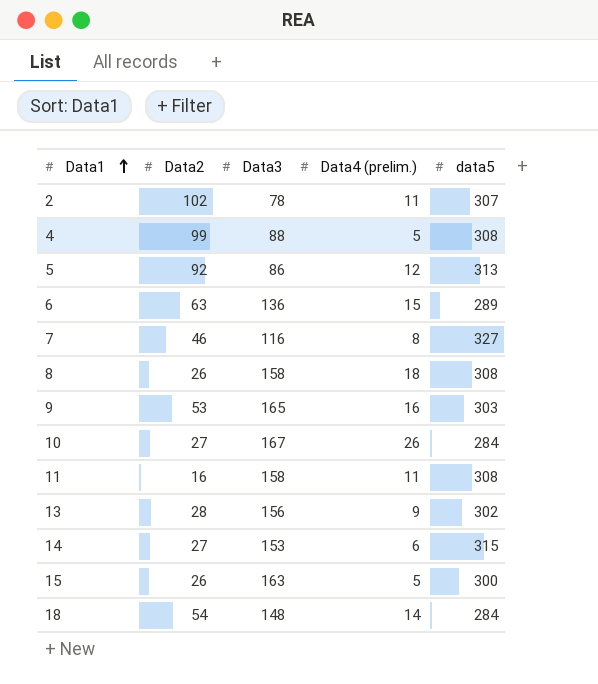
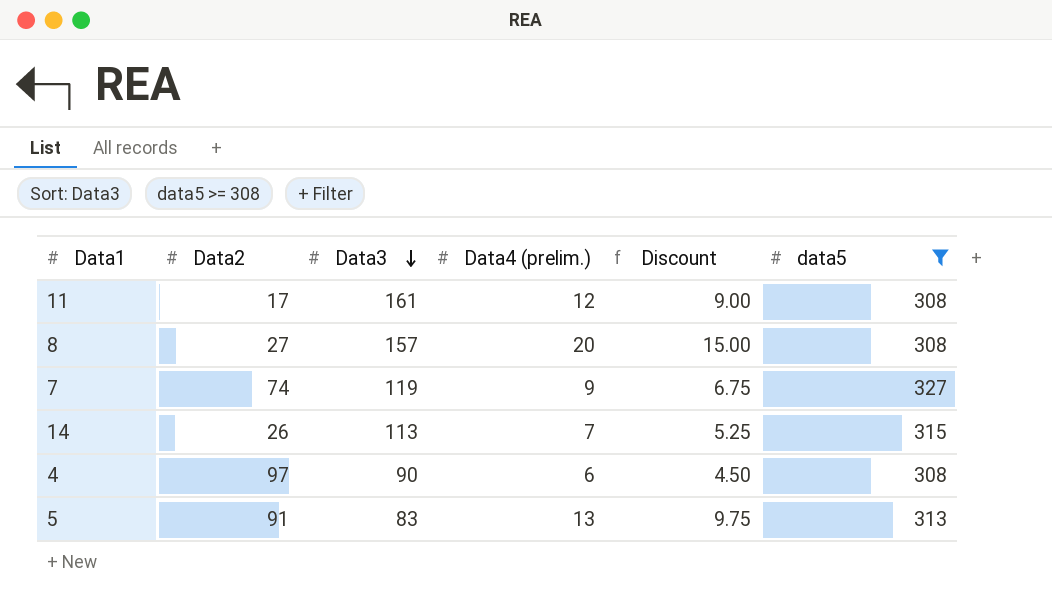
filter: none -> data5 >= 308
row order: Data1 ascending -> Data3 descending
column Discount | formula: none -> [Data4 (prelim.)] * 0.75
11 | Data2: 16 -> 17
11 | Data3: 158 -> 161
11 | Data4 (prelim.): 11 -> 12
8 | Data2: 26 -> 27
8 | Data3: 158 -> 157
8 | Data4 (prelim.): 18 -> 20
7 | Data2: 46 -> 74
7 | Data3: 116 -> 119
7 | Data4 (prelim.): 8 -> 9
14 | Data2: 27 -> 26
14 | Data3: 153 -> 113
14 | Data4 (prelim.): 6 -> 7
4 | Data2: 99 -> 97
4 | Data3: 88 -> 90
4 | Data4 (prelim.): 5 -> 6
5 | Data2: 92 -> 91
5 | Data3: 86 -> 83
5 | Data4 (prelim.): 12 -> 13

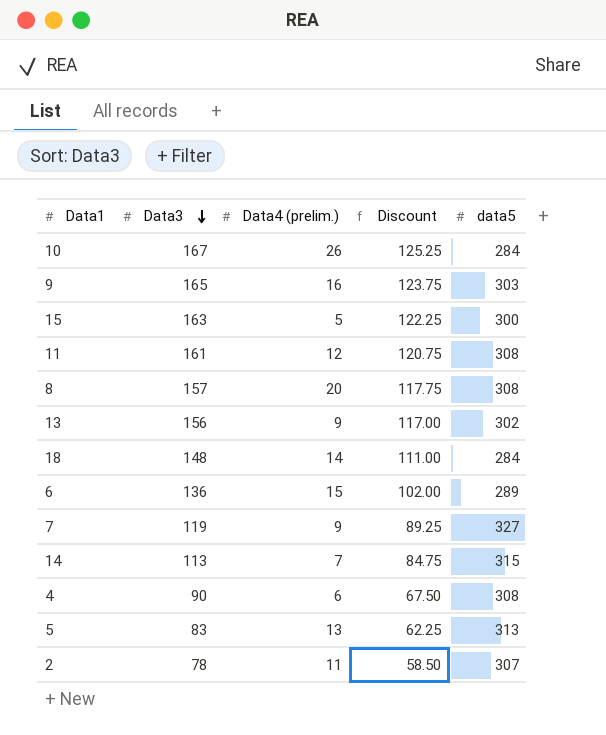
filter: data5 >= 308 -> none
column Data2 | position: 2 -> none
column Discount | formula: [Data4 (prelim.)] * 0.75 -> [Data3] * 0.75

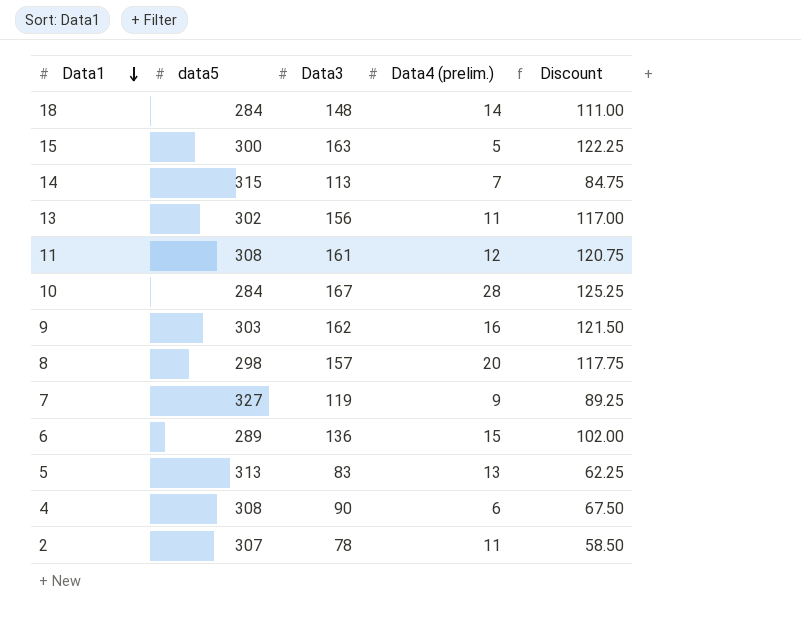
row order: Data3 descending -> Data1 descending
column data5 | position: 5 -> 2
13 | Data4 (prelim.): 9 -> 11
10 | Data4 (prelim.): 26 -> 28
9 | Data3: 165 -> 162
9 | Discount: 123.75 -> 121.50
8 | data5: 308 -> 298

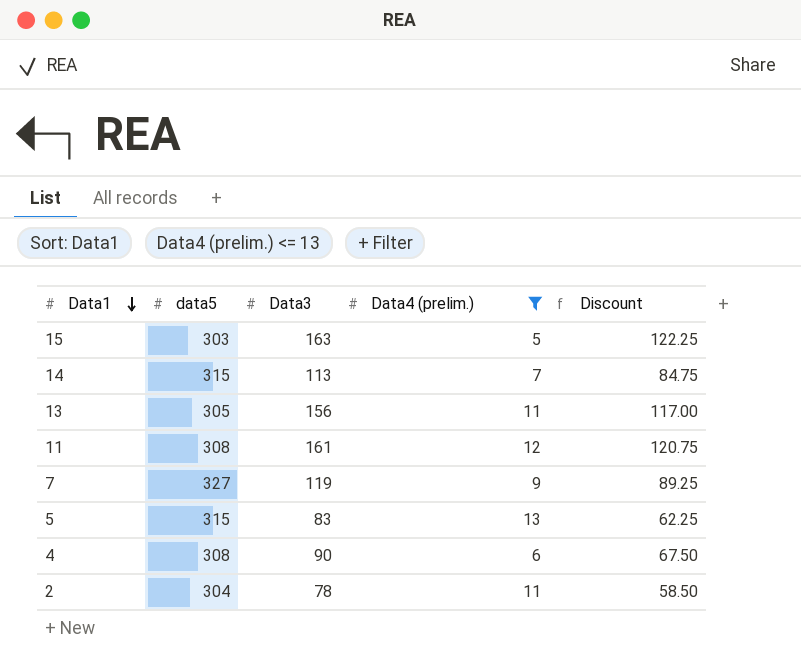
filter: none -> Data4 (prelim.) <= 13
15 | data5: 300 -> 303
13 | data5: 302 -> 305
5 | data5: 313 -> 315
2 | data5: 307 -> 304

